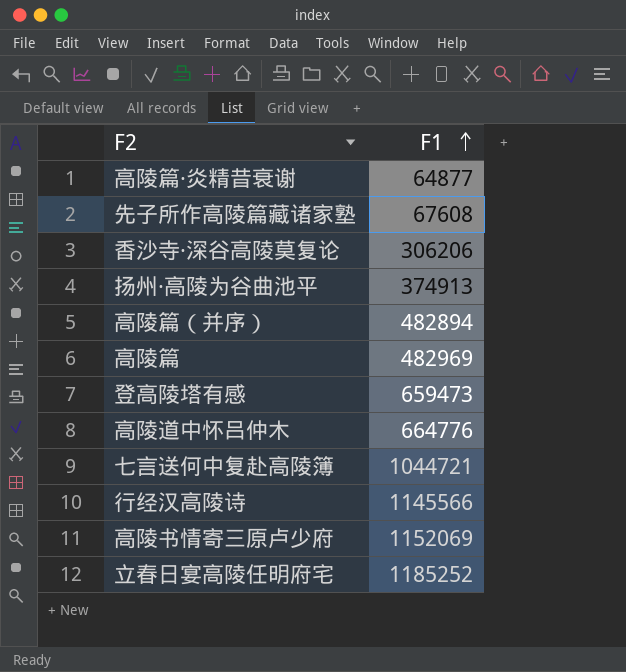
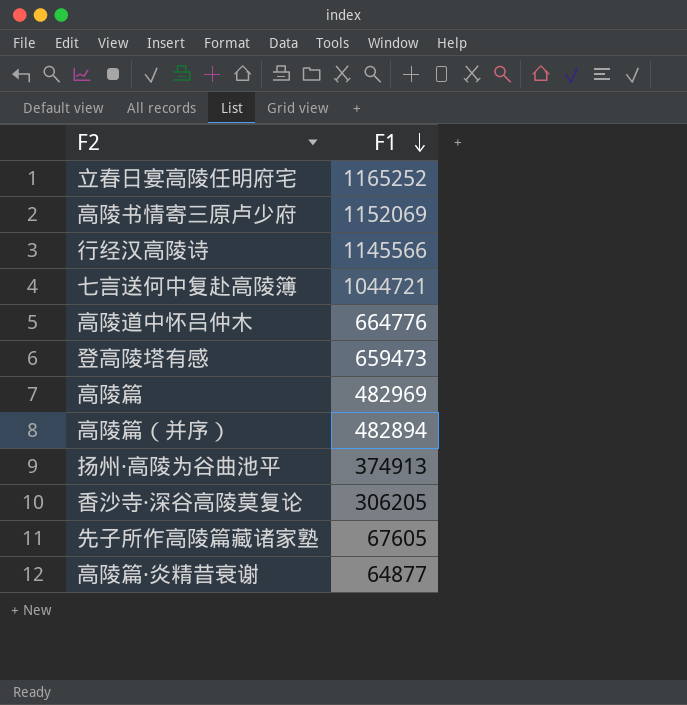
row order: F1 ascending -> F1 descending
立春日宴高陵任明府宅 | F1: 1185252 -> 1165252
香沙寺·深谷高陵莫复论 | F1: 306206 -> 306205
先子所作高陵篇藏诸家塾 | F1: 67608 -> 67605

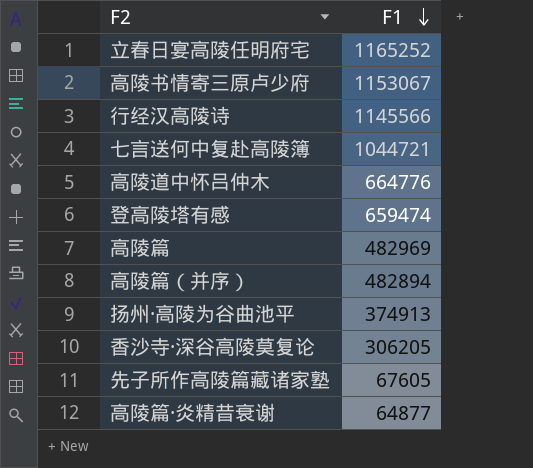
高陵书情寄三原卢少府 | F1: 1152069 -> 1153067
登高陵塔有感 | F1: 659473 -> 659474

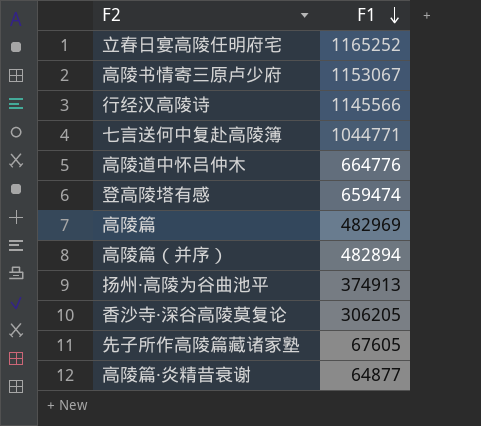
七言送何中复赴高陵簿 | F1: 1044721 -> 1044771

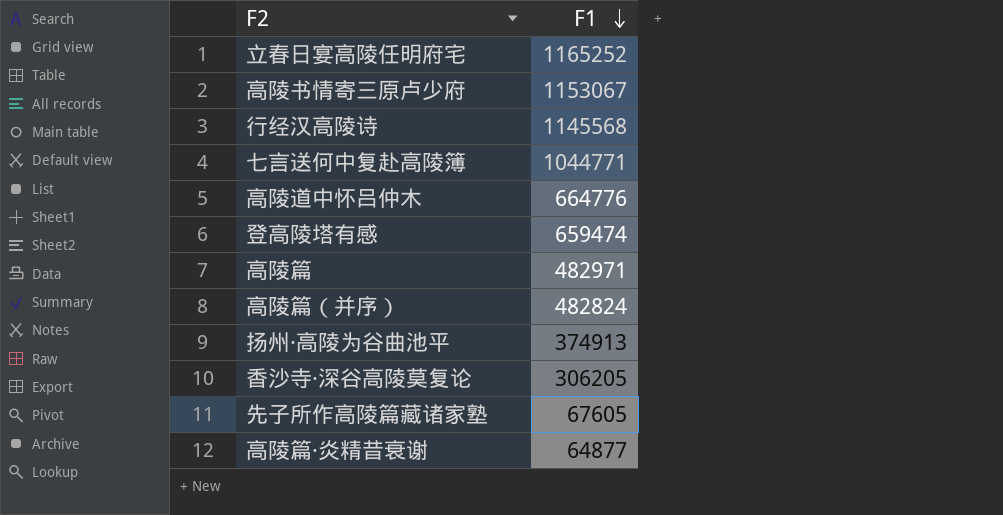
行经汉高陵诗 | F1: 1145566 -> 1145568
高陵篇 | F1: 482969 -> 482971
高陵篇（并序） | F1: 482894 -> 482824

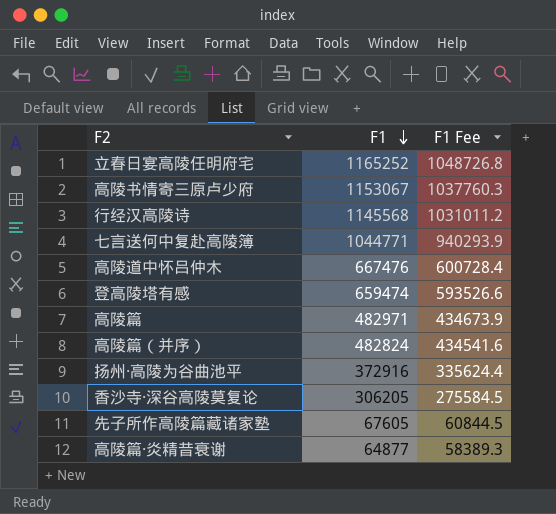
column F1 Fee | formula: none -> [F1] * 0.9
高陵道中怀吕仲木 | F1: 664776 -> 667476
扬州·高陵为谷曲池平 | F1: 374913 -> 372916

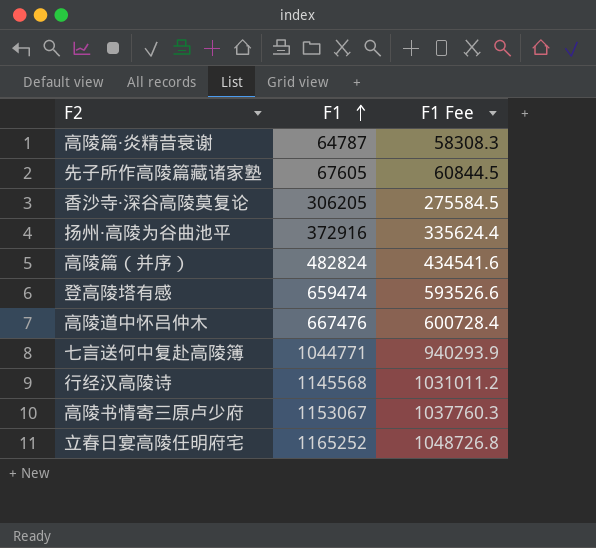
row order: F1 descending -> F1 ascending
row 高陵篇: 482971 | 434673.9 -> none
高陵篇·炎精昔衰谢 | F1: 64877 -> 64787
高陵篇·炎精昔衰谢 | F1 Fee: 58389.3 -> 58308.3

